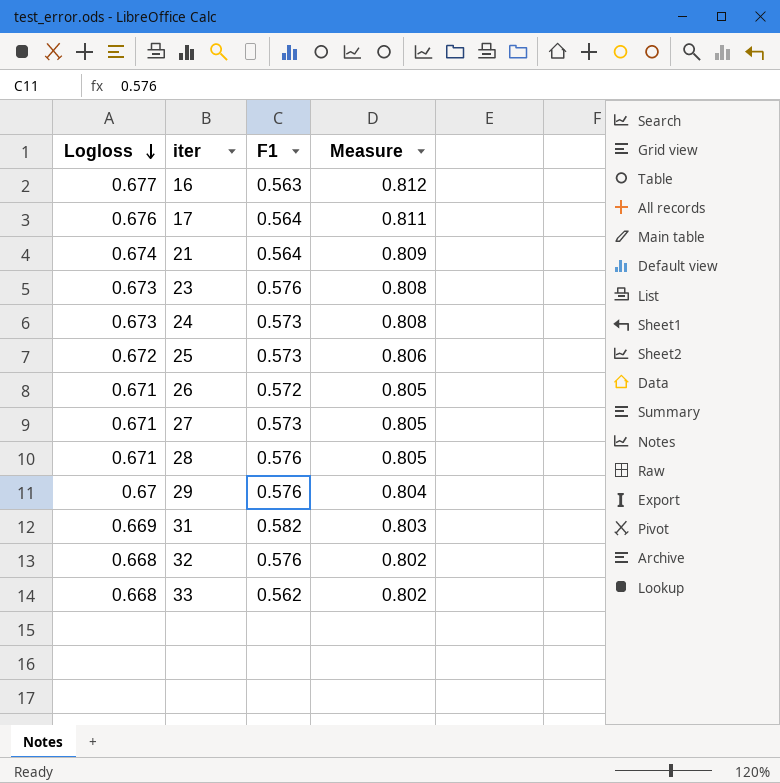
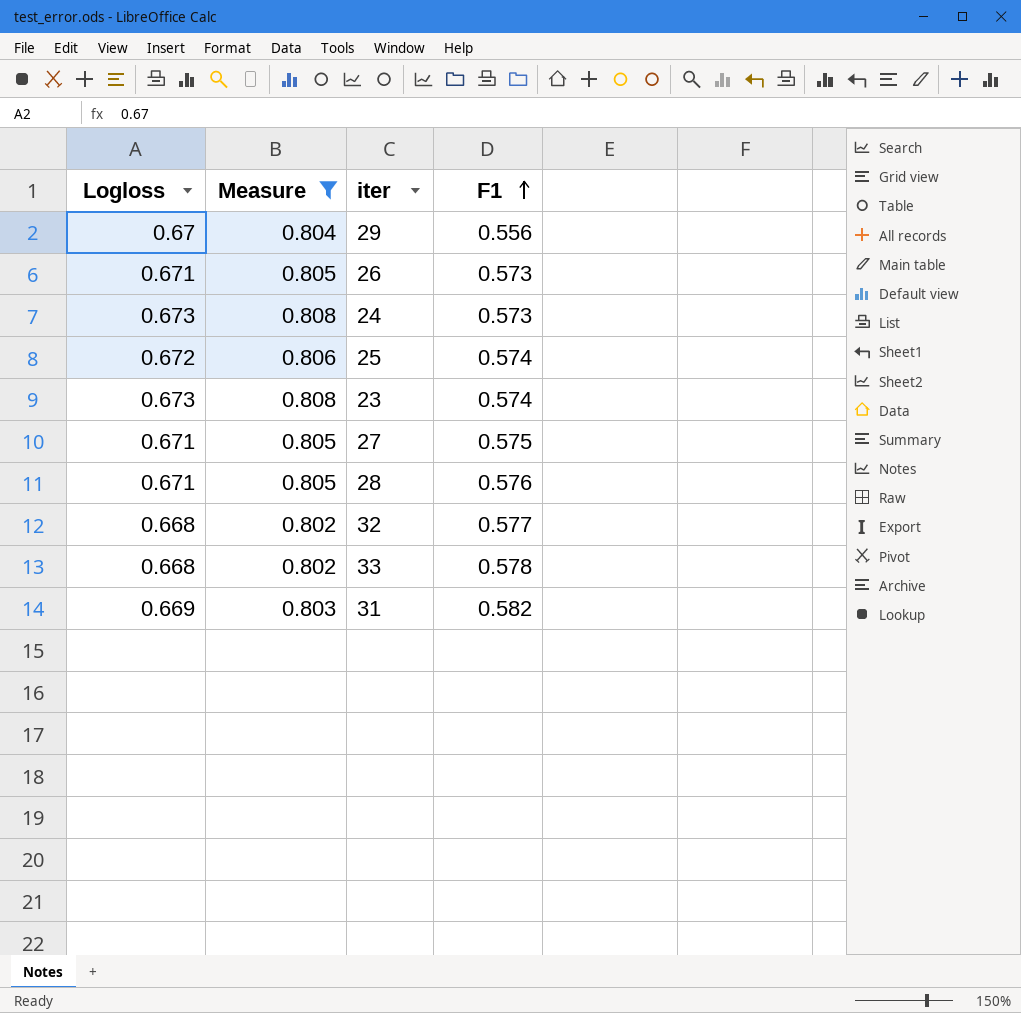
filter: none -> Measure <= 0.808
row order: Logloss descending -> F1 ascending
column Measure | position: 4 -> 2
29 | F1: 0.576 -> 0.556
26 | F1: 0.572 -> 0.573
25 | F1: 0.573 -> 0.574
23 | F1: 0.576 -> 0.574
27 | F1: 0.573 -> 0.575
32 | F1: 0.576 -> 0.577
33 | F1: 0.562 -> 0.578

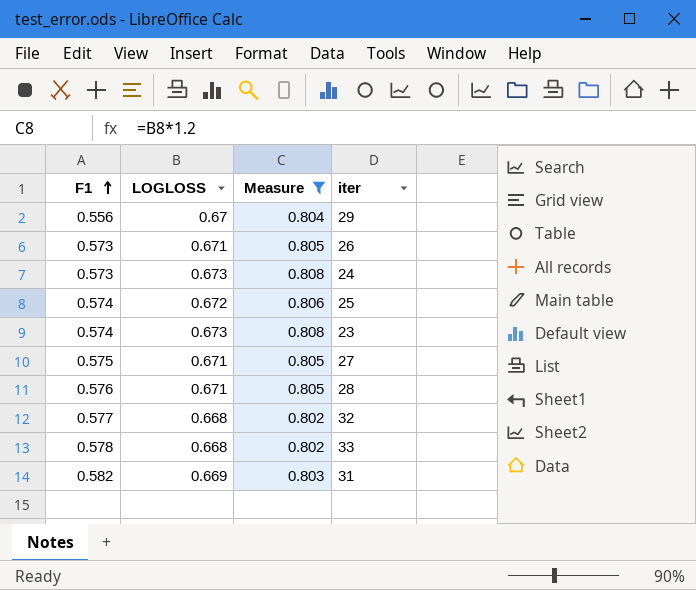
column F1 | position: 4 -> 1
column name: Logloss -> LOGLOSS

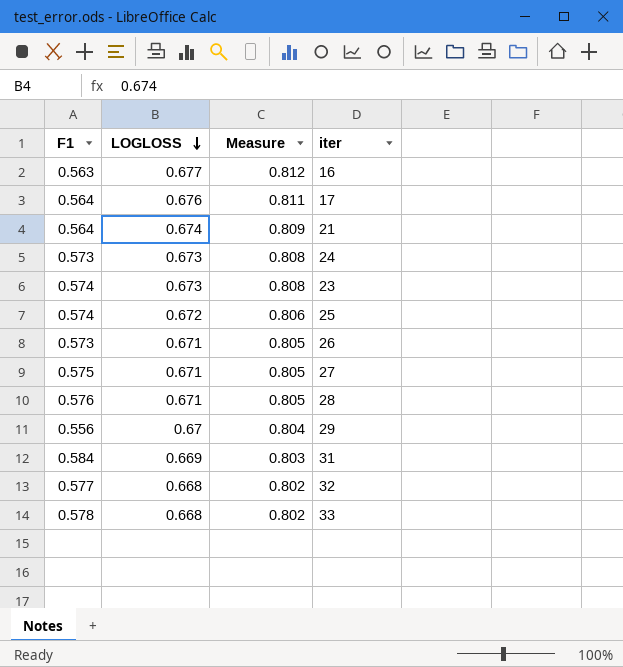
filter: Measure <= 0.808 -> none
row order: F1 ascending -> LOGLOSS descending
31 | F1: 0.582 -> 0.584

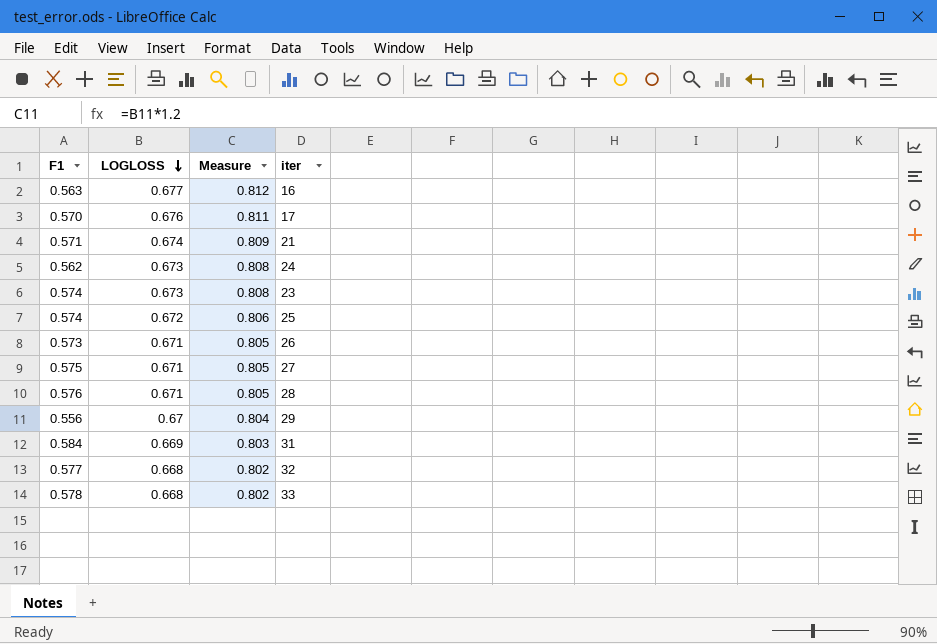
17 | F1: 0.564 -> 0.570
21 | F1: 0.564 -> 0.571
24 | F1: 0.573 -> 0.562

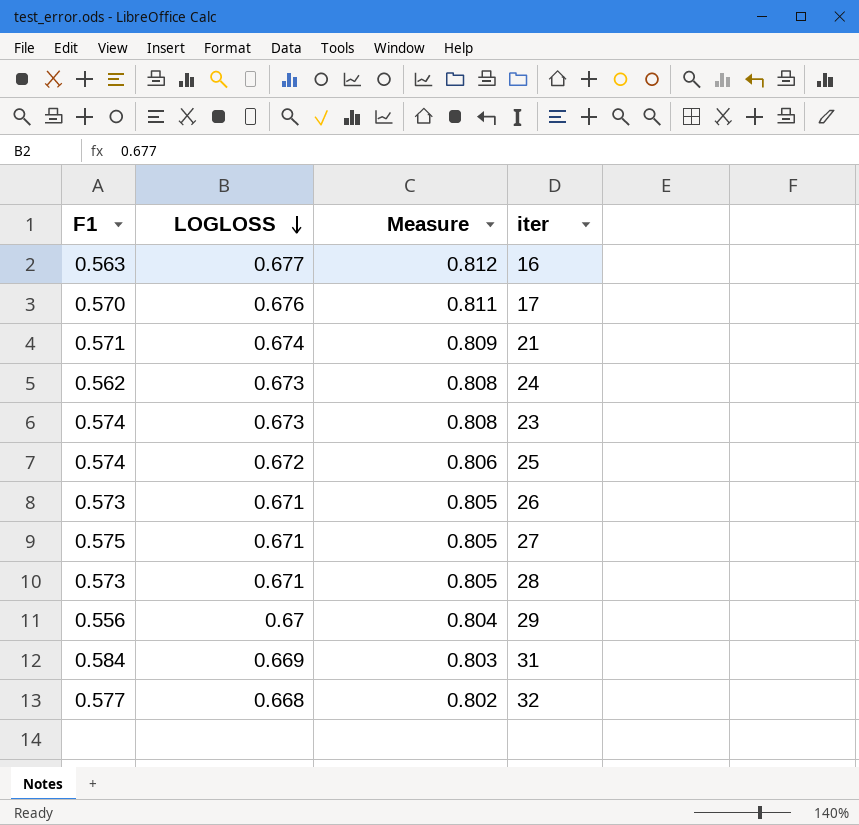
row 33: 0.578 | 0.668 | 0.802 -> none
28 | F1: 0.576 -> 0.573

